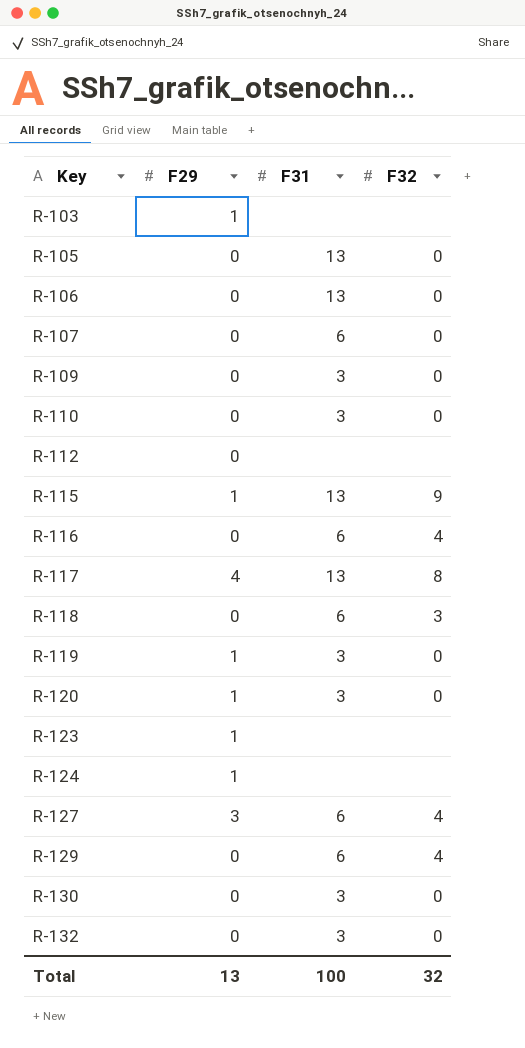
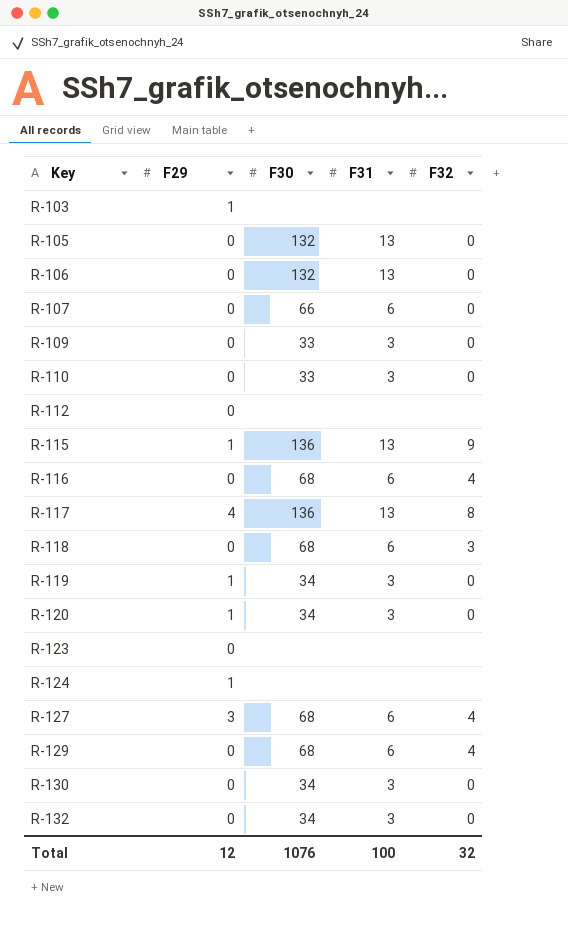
column F30 | position: none -> 3
R-123 | F29: 1 -> 0
Total | F29: 13 -> 12

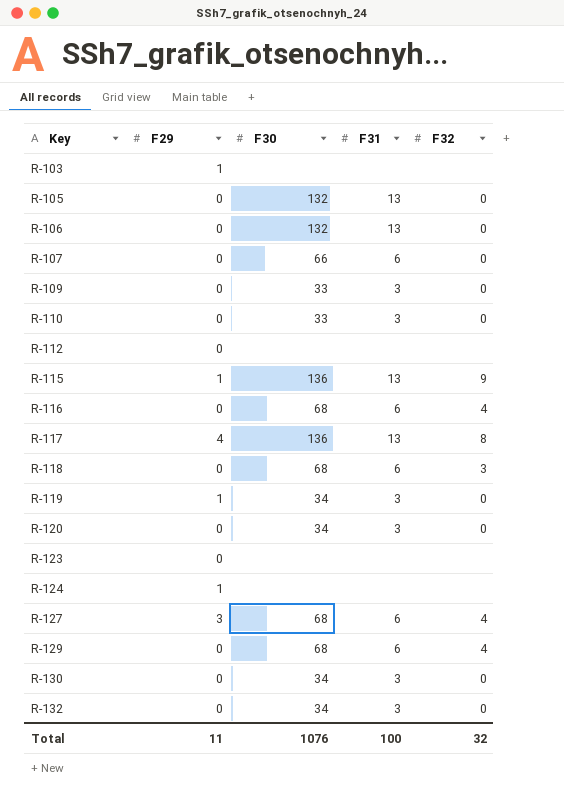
R-120 | F29: 1 -> 0
Total | F29: 12 -> 11

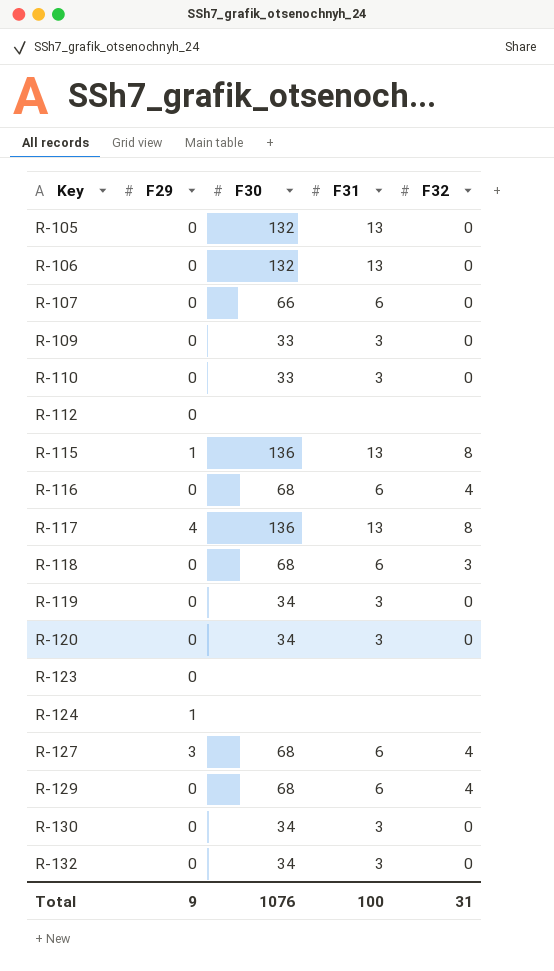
row R-103: 1 | none | none | none -> none
R-115 | F32: 9 -> 8
R-119 | F29: 1 -> 0
Total | F29: 11 -> 9
Total | F32: 32 -> 31

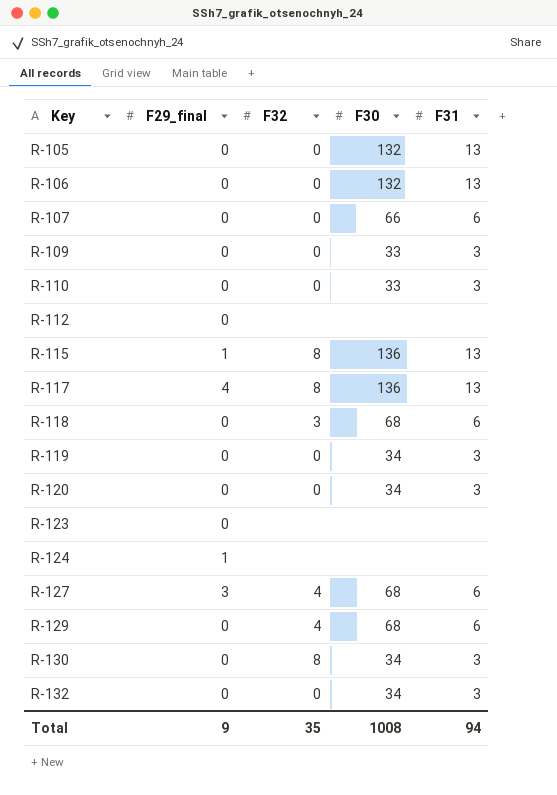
column name: F29 -> F29_final
column F32 | position: 5 -> 3
row R-116: 0 | 68 | 6 | 4 -> none
R-130 | F32: 0 -> 8
Total | F32: 31 -> 35
Total | F30: 1076 -> 1008
Total | F31: 100 -> 94

